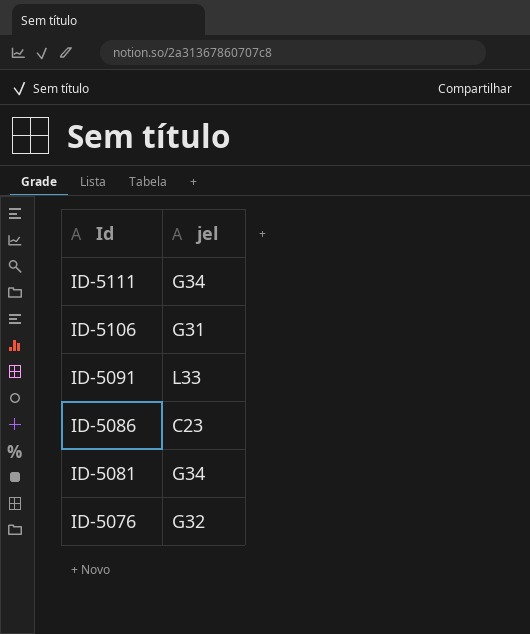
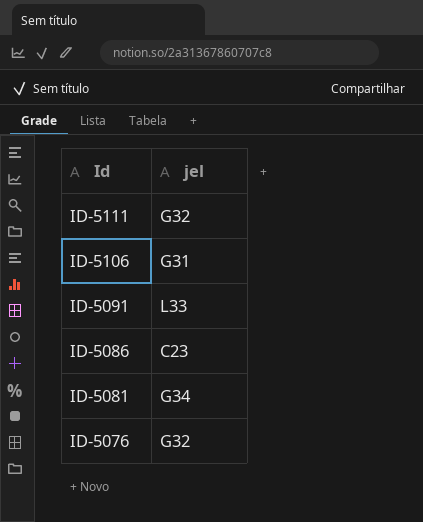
ID-5111 | jel: G34 -> G32

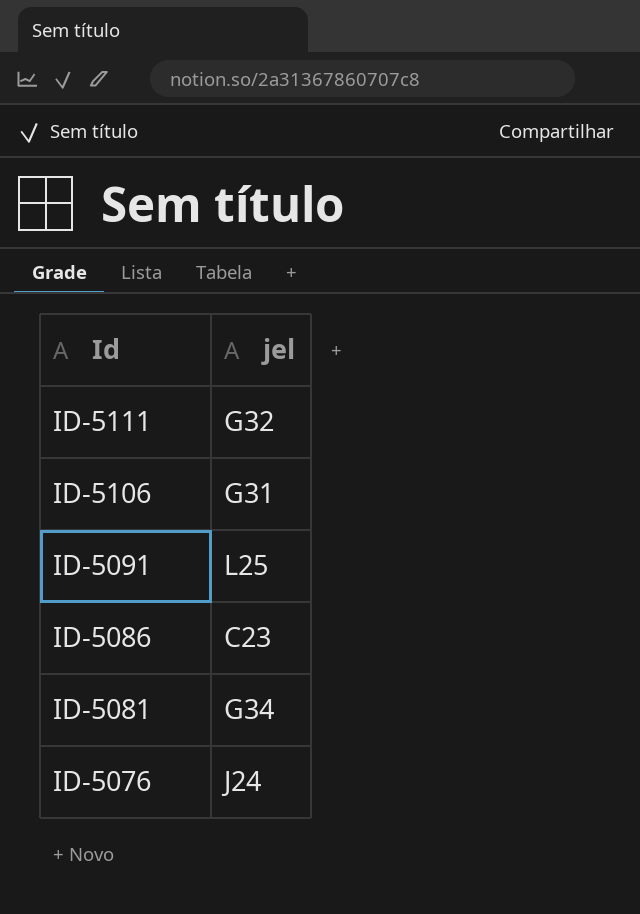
ID-5091 | jel: L33 -> L25
ID-5076 | jel: G32 -> J24

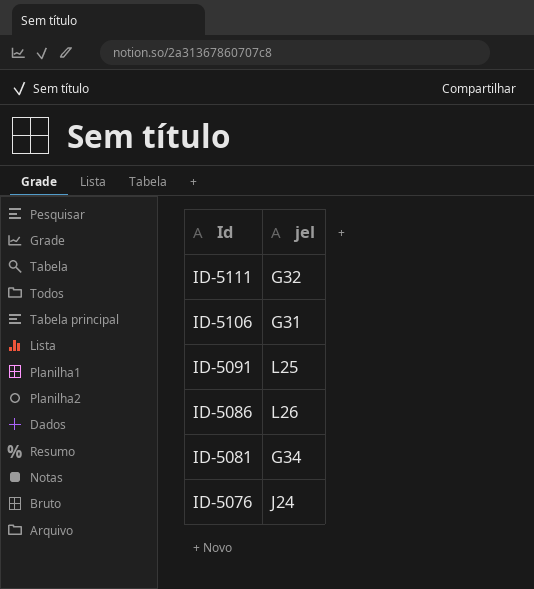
ID-5086 | jel: C23 -> L26

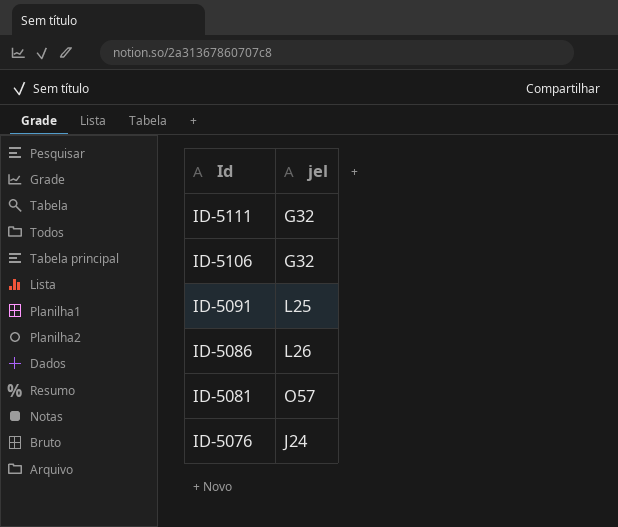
ID-5106 | jel: G31 -> G32
ID-5081 | jel: G34 -> O57

